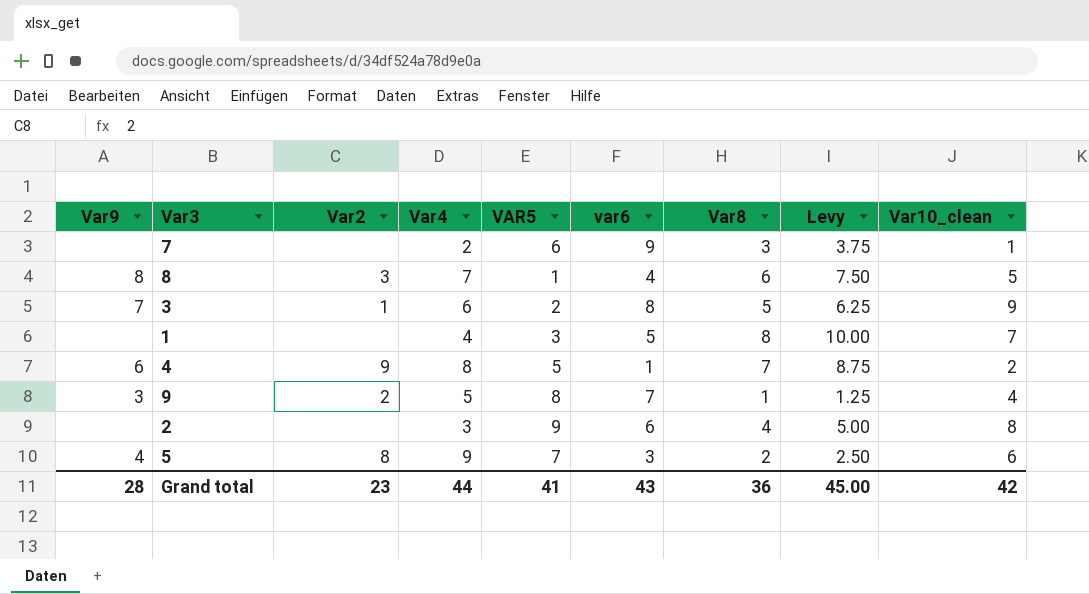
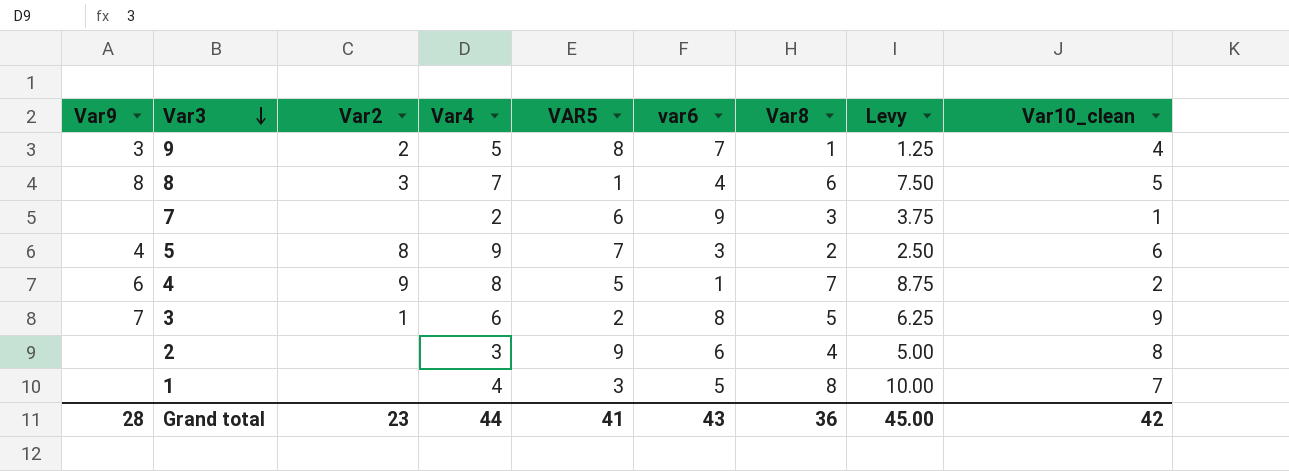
row order: none -> Var3 descending

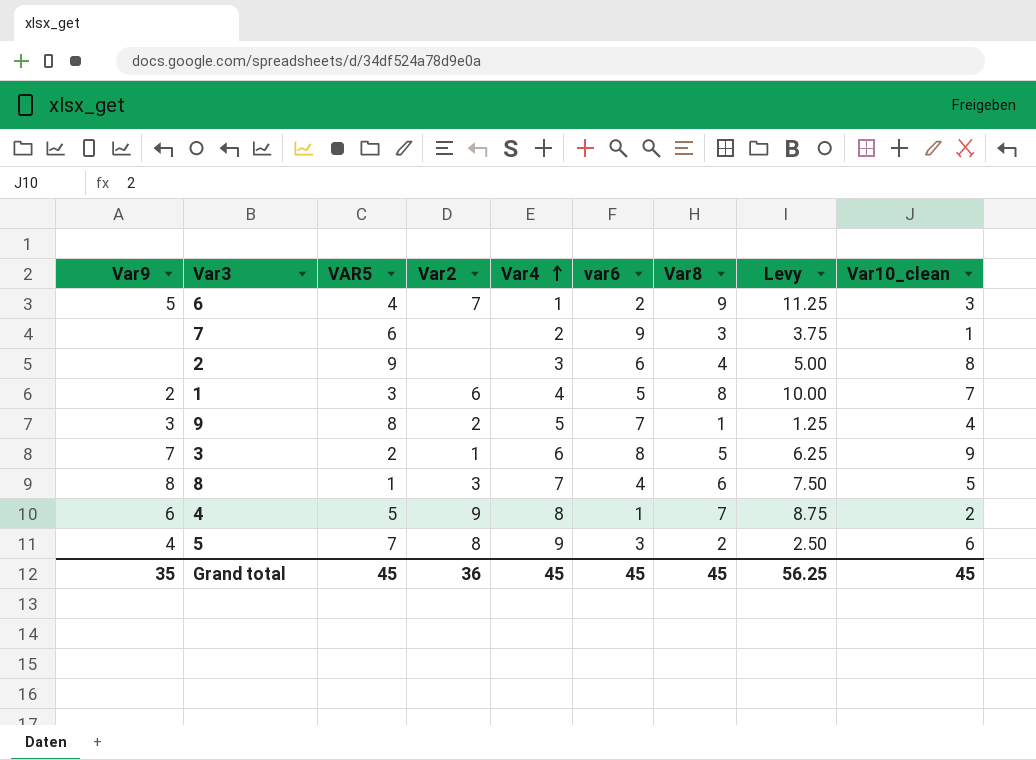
row order: Var3 descending -> Var4 ascending
column VAR5 | position: 5 -> 3
row 6: none -> 5 | 4 | 7 | 1 | 2 | 9 | 11.25 | 3
1 | Var9: none -> 2
1 | Var2: none -> 6
Grand total | Var9: 28 -> 35
Grand total | VAR5: 41 -> 45
Grand total | Var2: 23 -> 36
Grand total | Var4: 44 -> 45
Grand total | var6: 43 -> 45
Grand total | Var8: 36 -> 45
Grand total | Levy: 45.00 -> 56.25
Grand total | Var10_clean: 42 -> 45

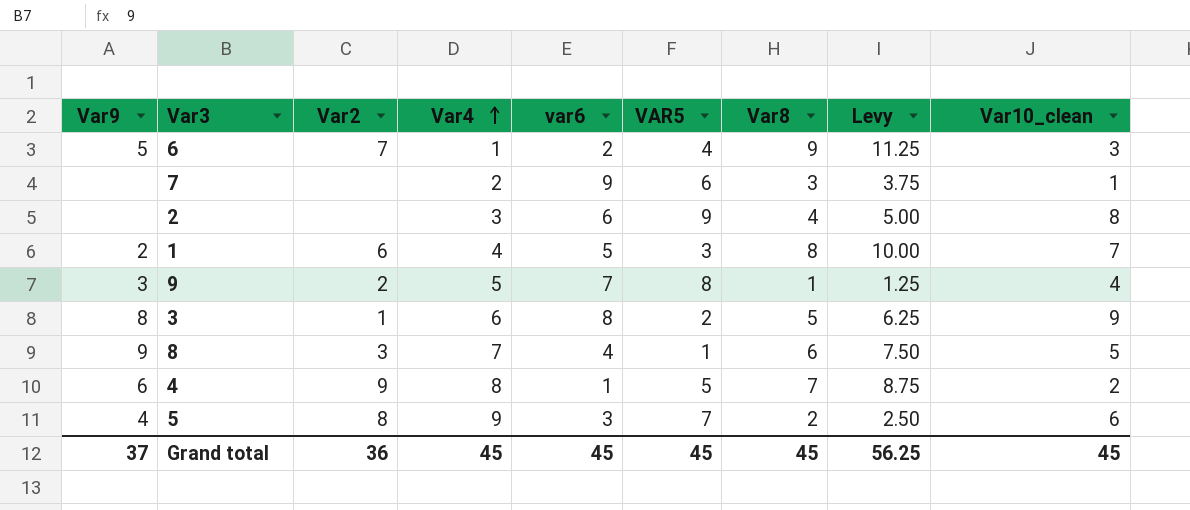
column VAR5 | position: 3 -> 6
3 | Var9: 7 -> 8
8 | Var9: 8 -> 9
Grand total | Var9: 35 -> 37

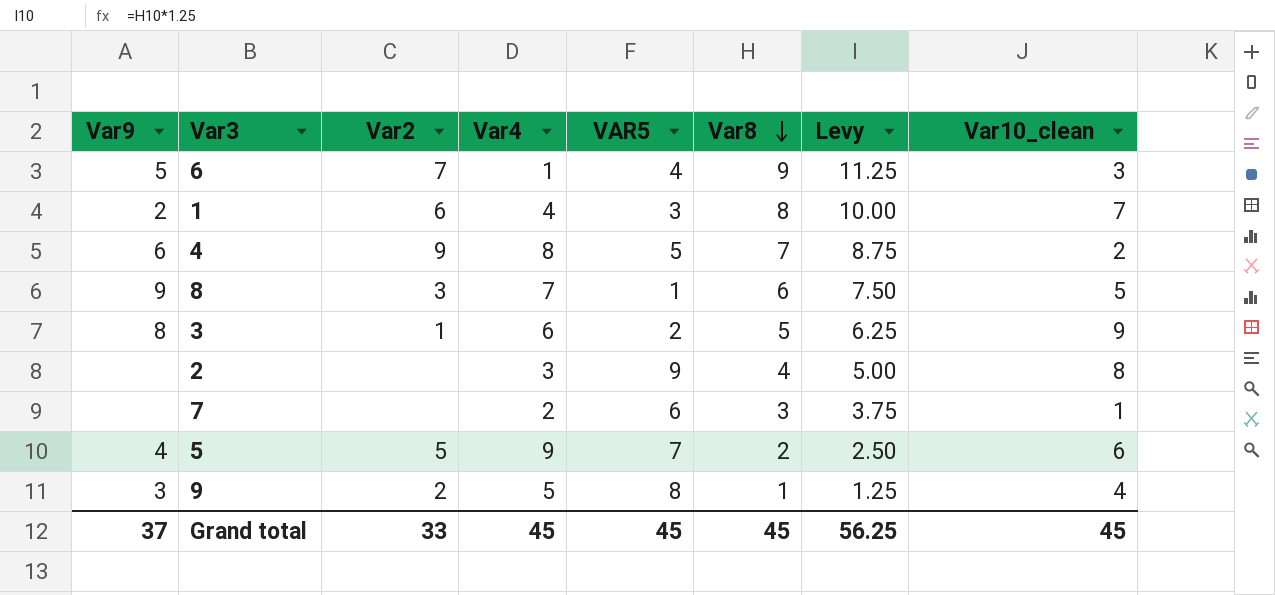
row order: Var4 ascending -> Var8 descending
column var6 | position: 5 -> none
5 | Var2: 8 -> 5
Grand total | Var2: 36 -> 33

